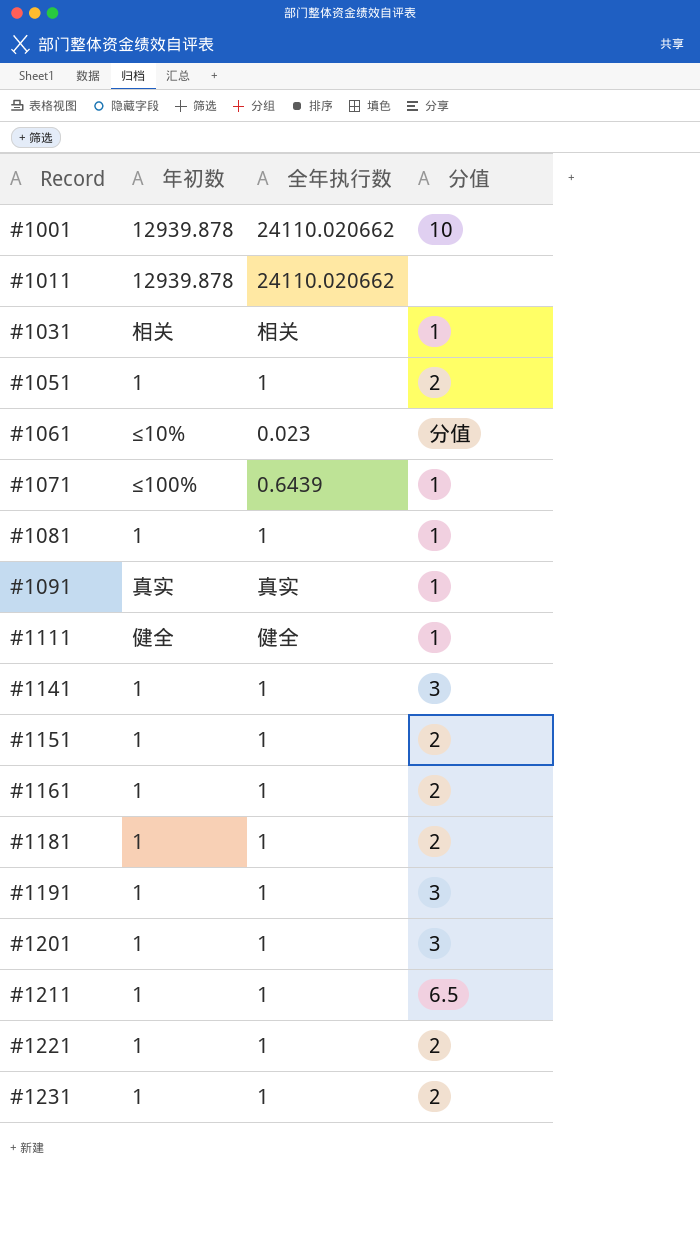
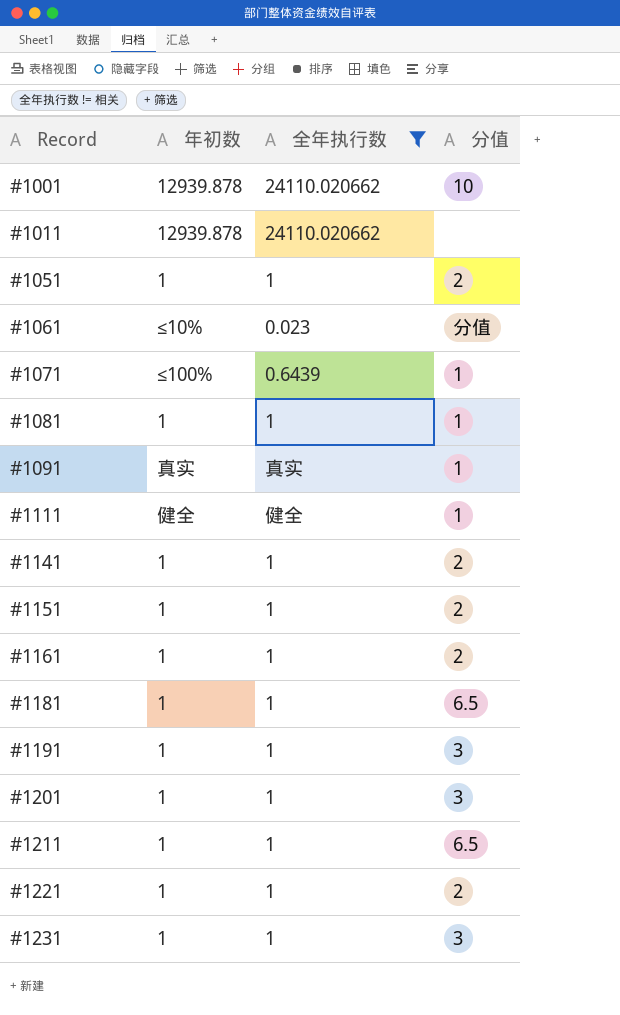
filter: none -> 全年执行数 != 相关
#1141 | 分值: 3 -> 2
#1181 | 分值: 2 -> 6.5
#1231 | 分值: 2 -> 3

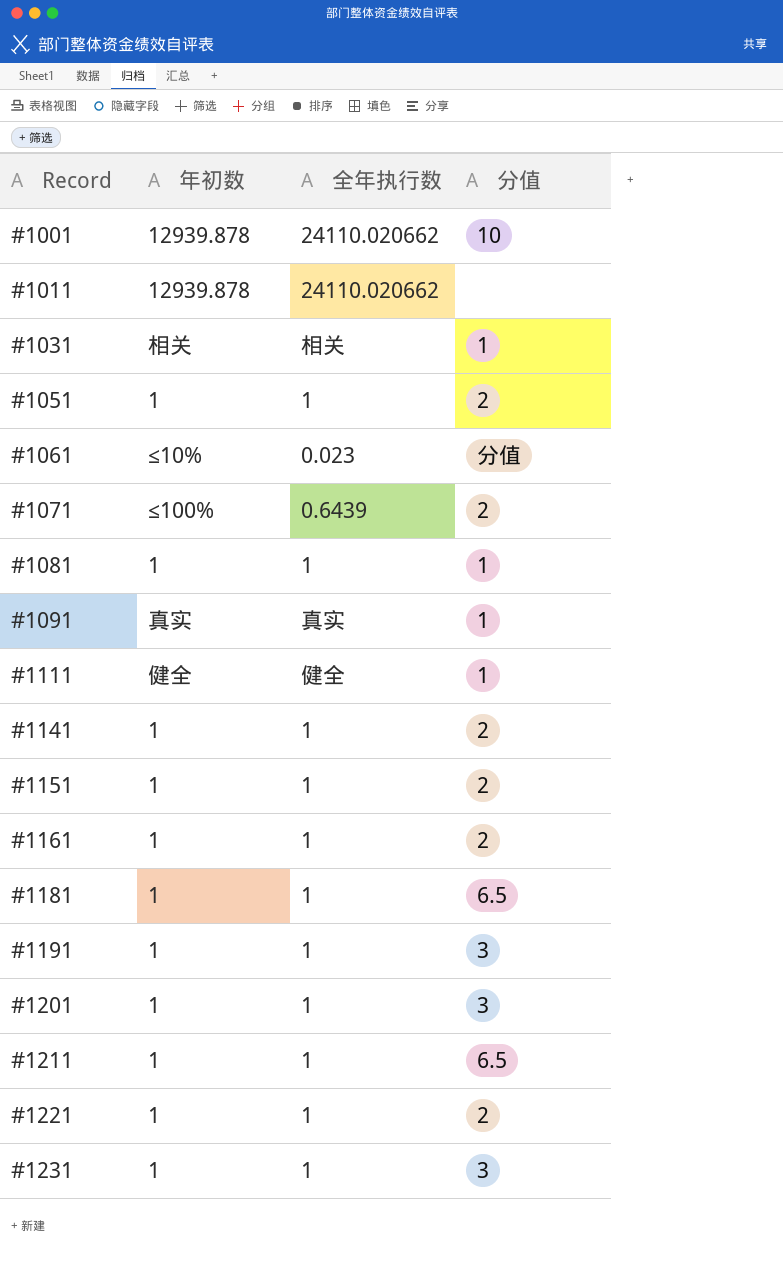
filter: 全年执行数 != 相关 -> none
#1071 | 分值: 1 -> 2

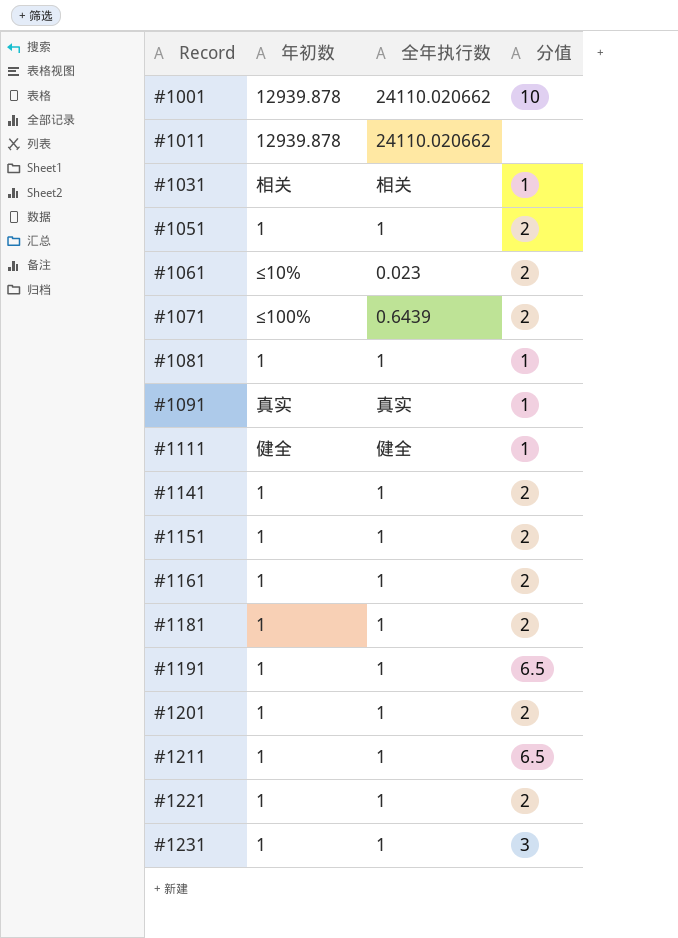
#1061 | 分值: 分值 -> 2
#1181 | 分值: 6.5 -> 2
#1191 | 分值: 3 -> 6.5
#1201 | 分值: 3 -> 2

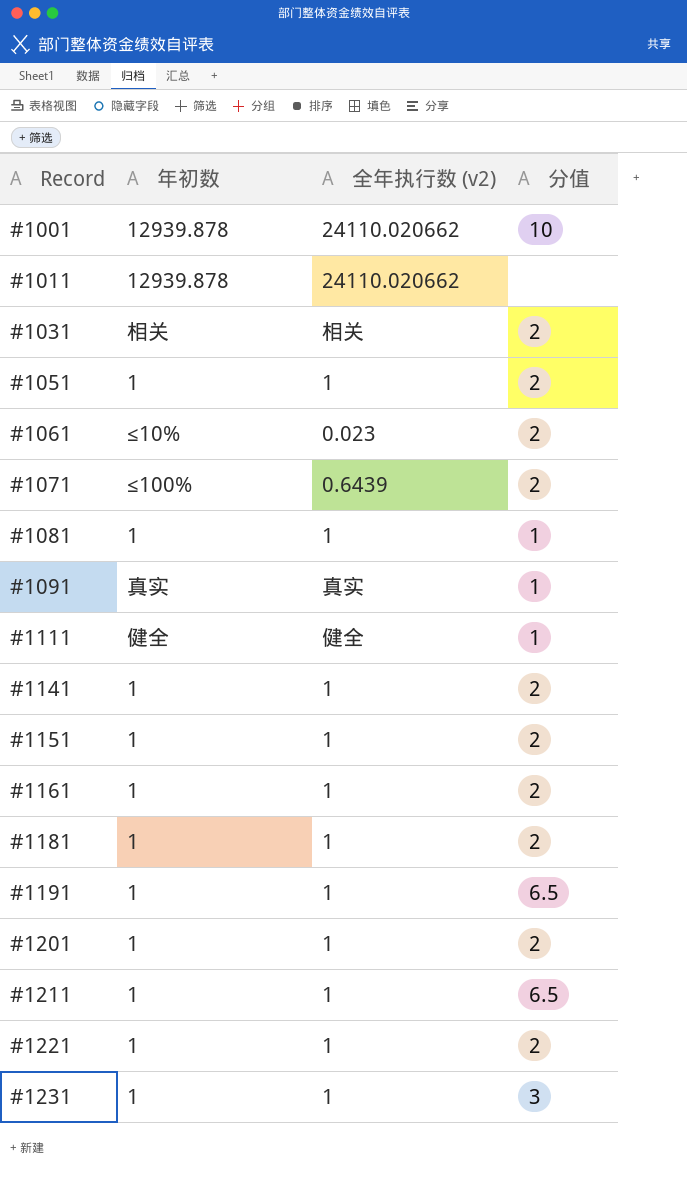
column name: 全年执行数 -> 全年执行数 (v2)
#1031 | 分值: 1 -> 2

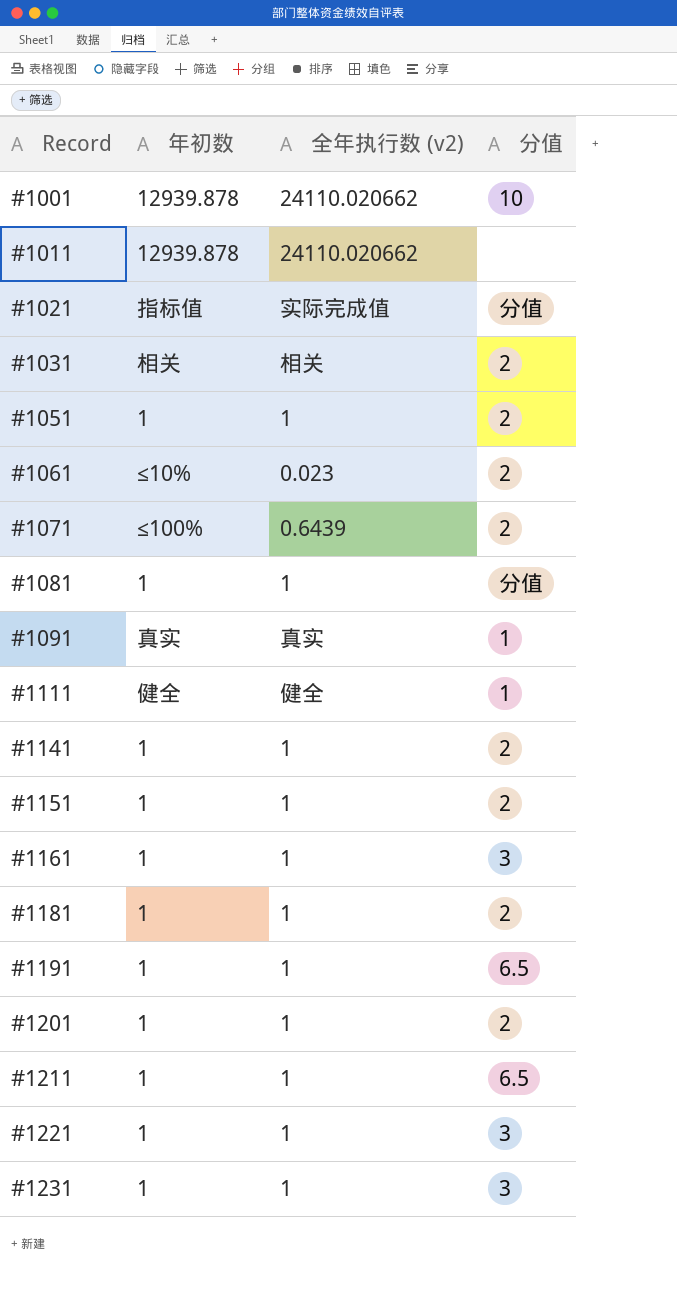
row #1021: none -> 指标值 | 实际完成值 | 分值
#1081 | 分值: 1 -> 分值
#1161 | 分值: 2 -> 3
#1221 | 分值: 2 -> 3

